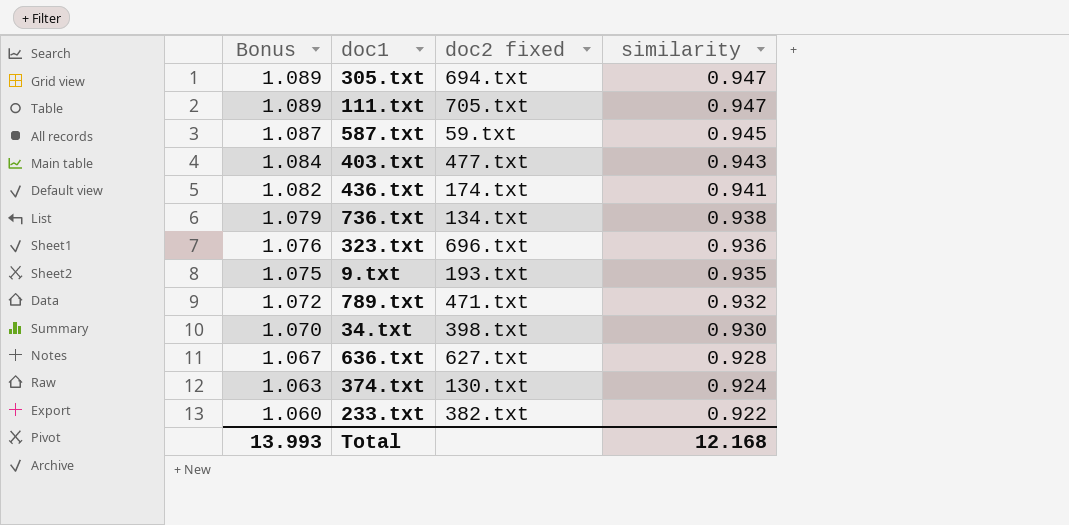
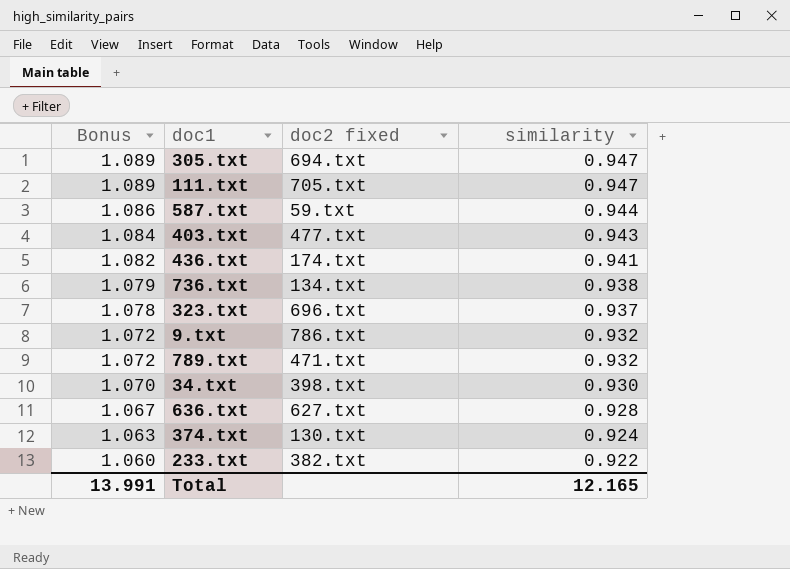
587.txt | Bonus: 1.087 -> 1.086
587.txt | similarity: 0.945 -> 0.944
323.txt | Bonus: 1.076 -> 1.078
323.txt | similarity: 0.936 -> 0.937
9.txt | Bonus: 1.075 -> 1.072
9.txt | doc2 fixed: 193.txt -> 786.txt
9.txt | similarity: 0.935 -> 0.932
Total | Bonus: 13.993 -> 13.991
Total | similarity: 12.168 -> 12.165

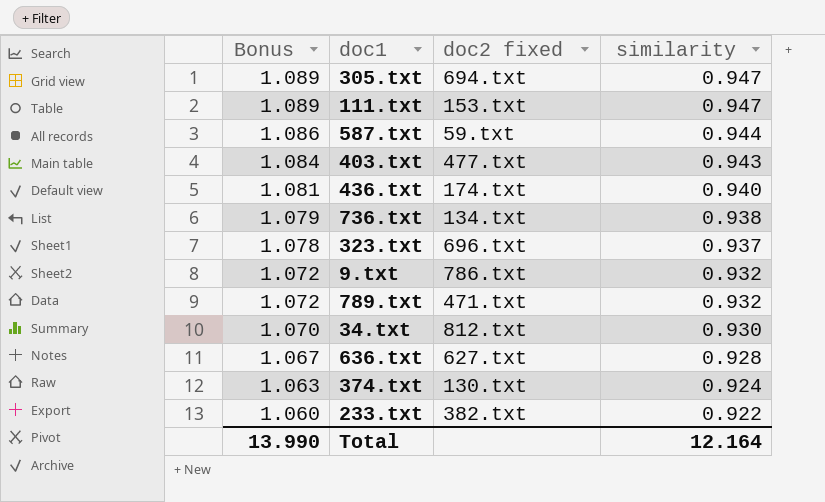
111.txt | doc2 fixed: 705.txt -> 153.txt
436.txt | Bonus: 1.082 -> 1.081
436.txt | similarity: 0.941 -> 0.940
34.txt | doc2 fixed: 398.txt -> 812.txt
Total | Bonus: 13.991 -> 13.990
Total | similarity: 12.165 -> 12.164

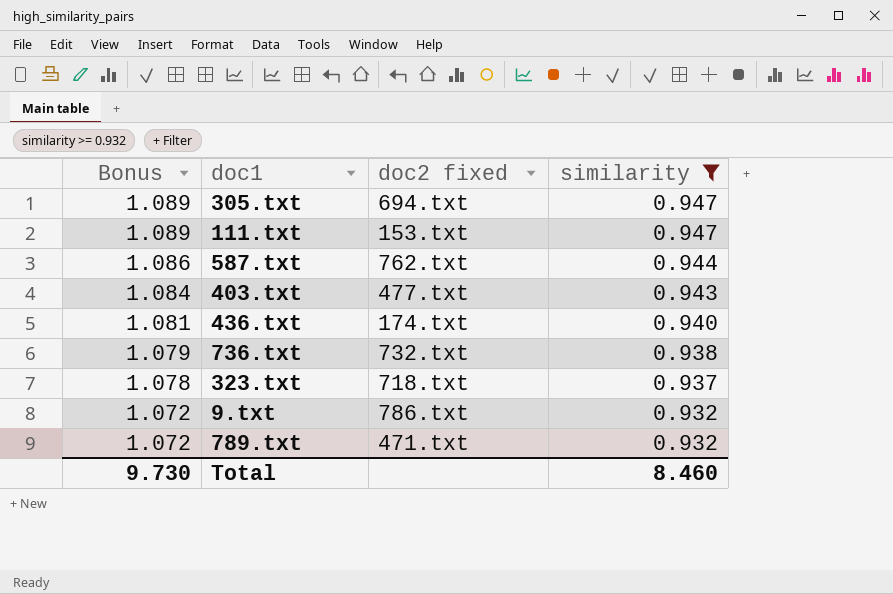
filter: none -> similarity >= 0.932
587.txt | doc2 fixed: 59.txt -> 762.txt
736.txt | doc2 fixed: 134.txt -> 732.txt
323.txt | doc2 fixed: 696.txt -> 718.txt
Total | Bonus: 13.990 -> 9.730
Total | similarity: 12.164 -> 8.460

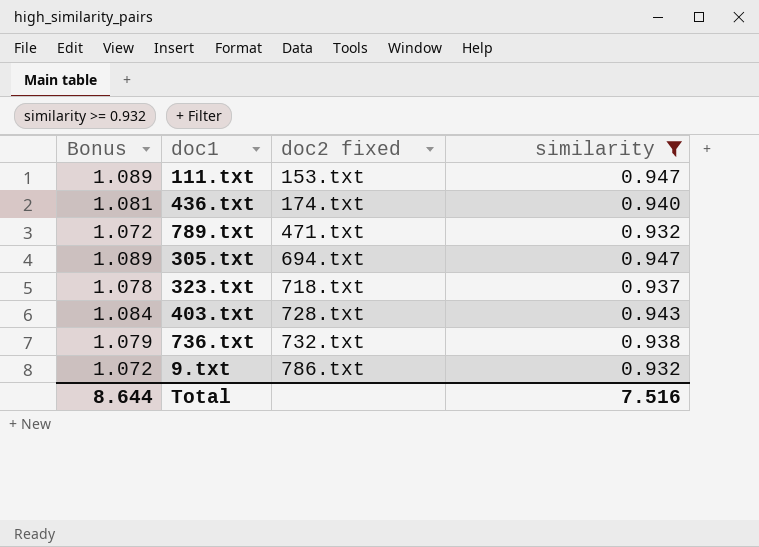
row order: Bonus descending -> doc2 fixed ascending
row 587.txt: 1.086 | 762.txt | 0.944 -> none
403.txt | doc2 fixed: 477.txt -> 728.txt
Total | Bonus: 9.730 -> 8.644
Total | similarity: 8.460 -> 7.516

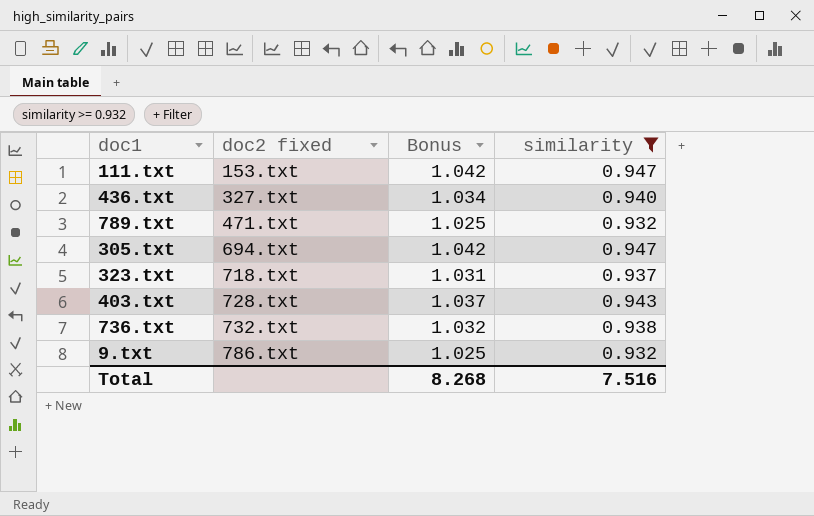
column Bonus | formula: [similarity] * 1.15 -> [similarity] * 1.1
column Bonus | position: 1 -> 3
436.txt | doc2 fixed: 174.txt -> 327.txt
Total | Bonus: 8.644 -> 8.268

